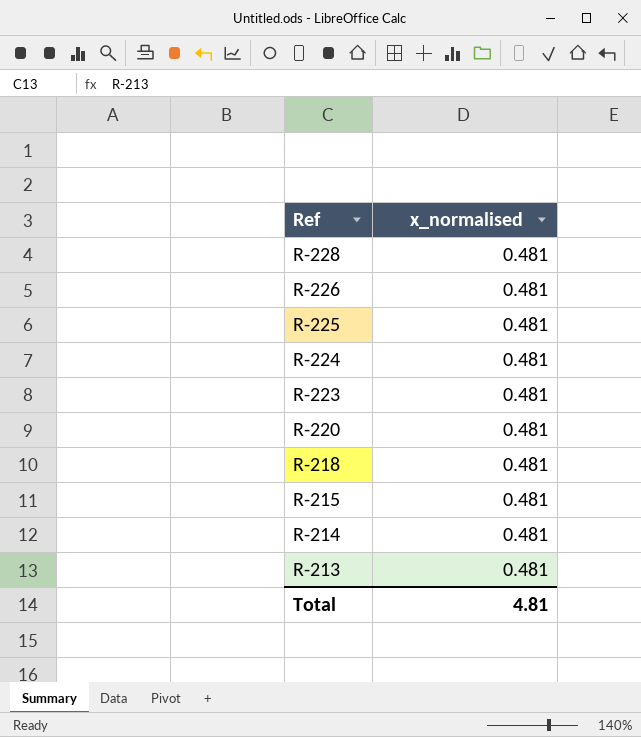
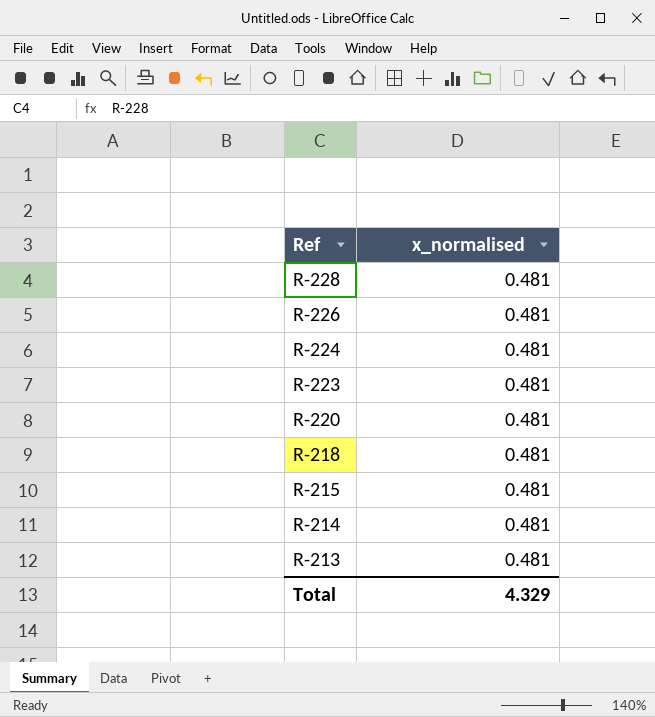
row R-225: 0.481 -> none
Total | x_normalised: 4.81 -> 4.329

